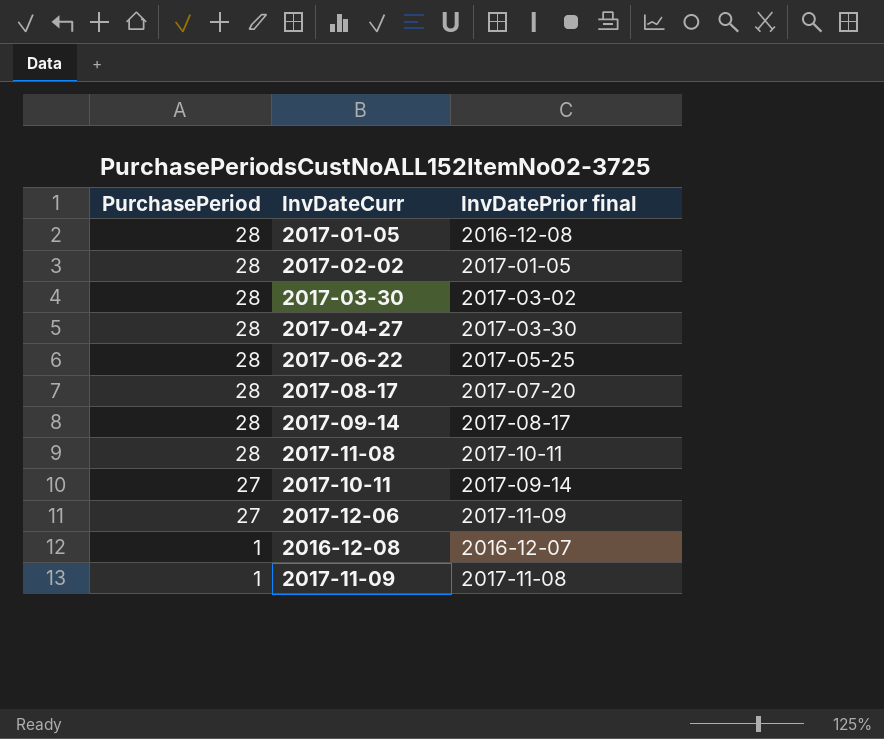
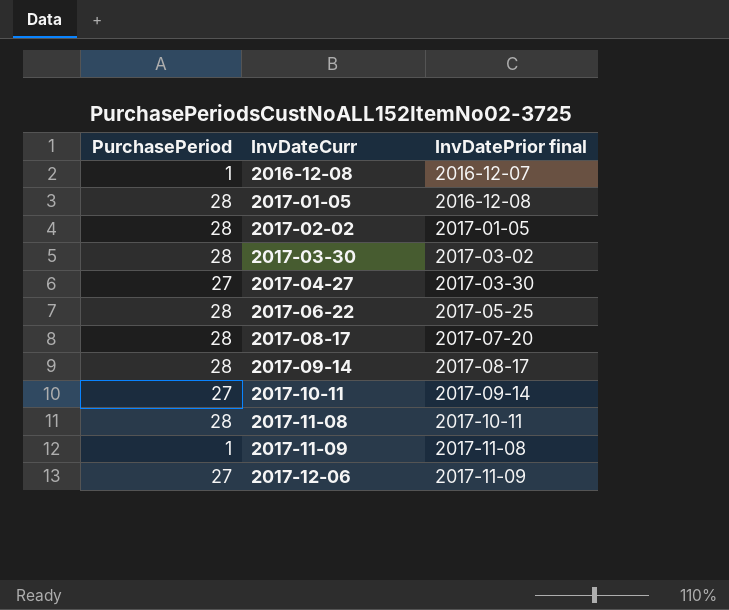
row order: PurchasePeriod descending -> InvDateCurr ascending
2017-04-27 | PurchasePeriod: 28 -> 27

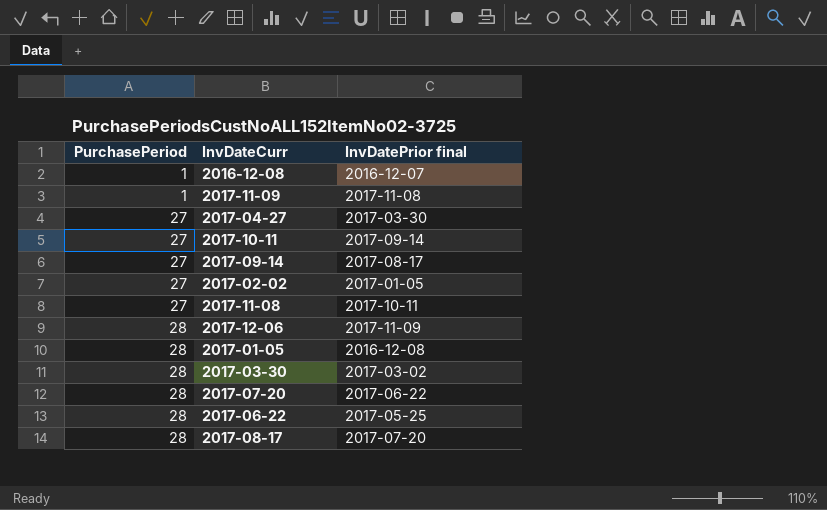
row order: InvDateCurr ascending -> PurchasePeriod ascending
2017-09-14 | PurchasePeriod: 28 -> 27
2017-02-02 | PurchasePeriod: 28 -> 27
2017-11-08 | PurchasePeriod: 28 -> 27
2017-12-06 | PurchasePeriod: 27 -> 28
row 2017-07-20: none -> 28 | 2017-06-22

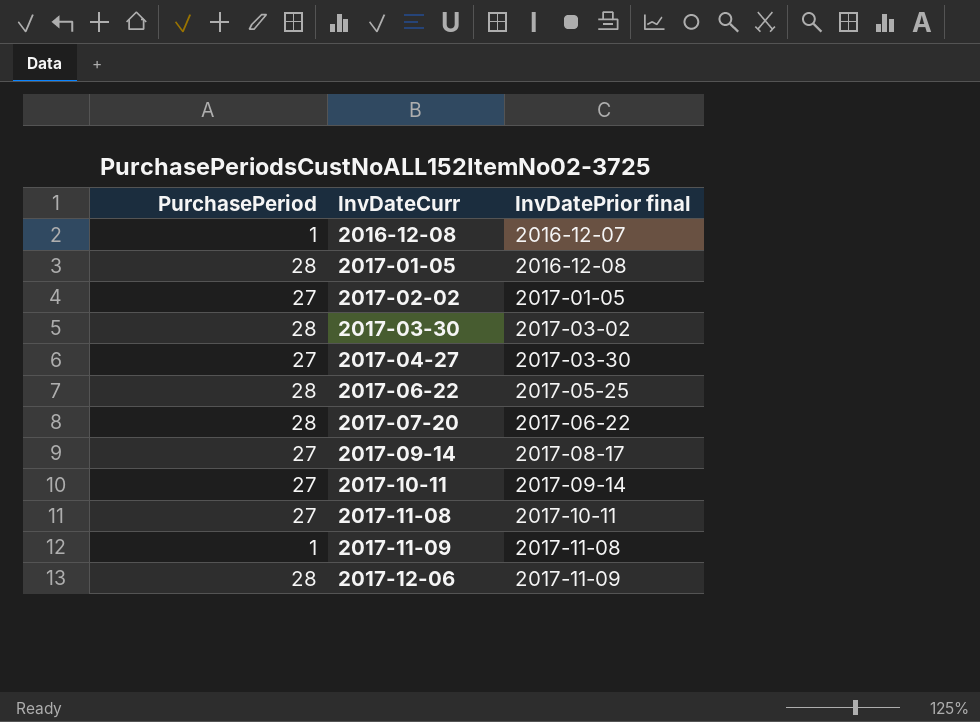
row order: PurchasePeriod ascending -> InvDateCurr ascending
row 2017-08-17: 28 | 2017-07-20 -> none

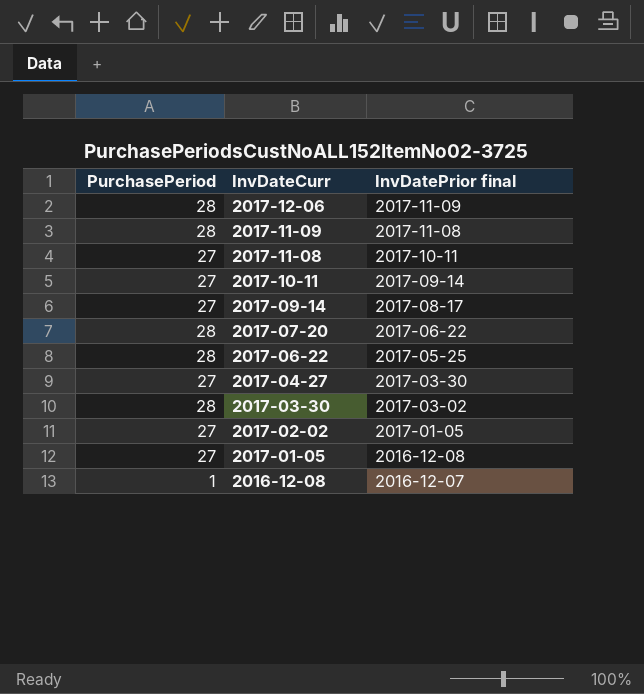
row order: InvDateCurr ascending -> InvDateCurr descending
2017-11-09 | PurchasePeriod: 1 -> 28
2017-01-05 | PurchasePeriod: 28 -> 27

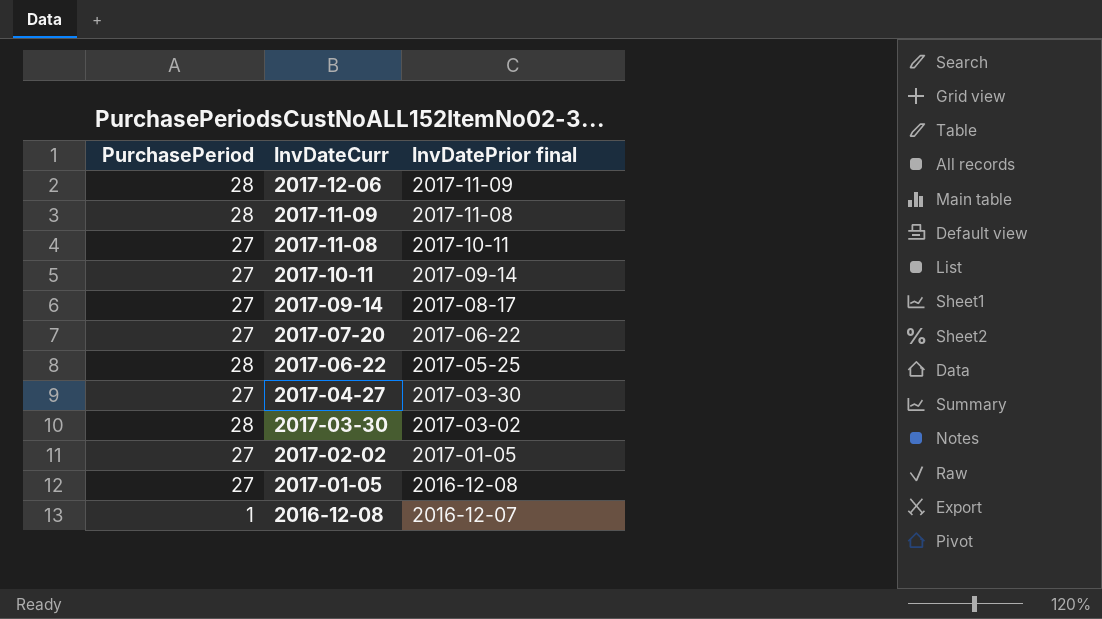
2017-07-20 | PurchasePeriod: 28 -> 27

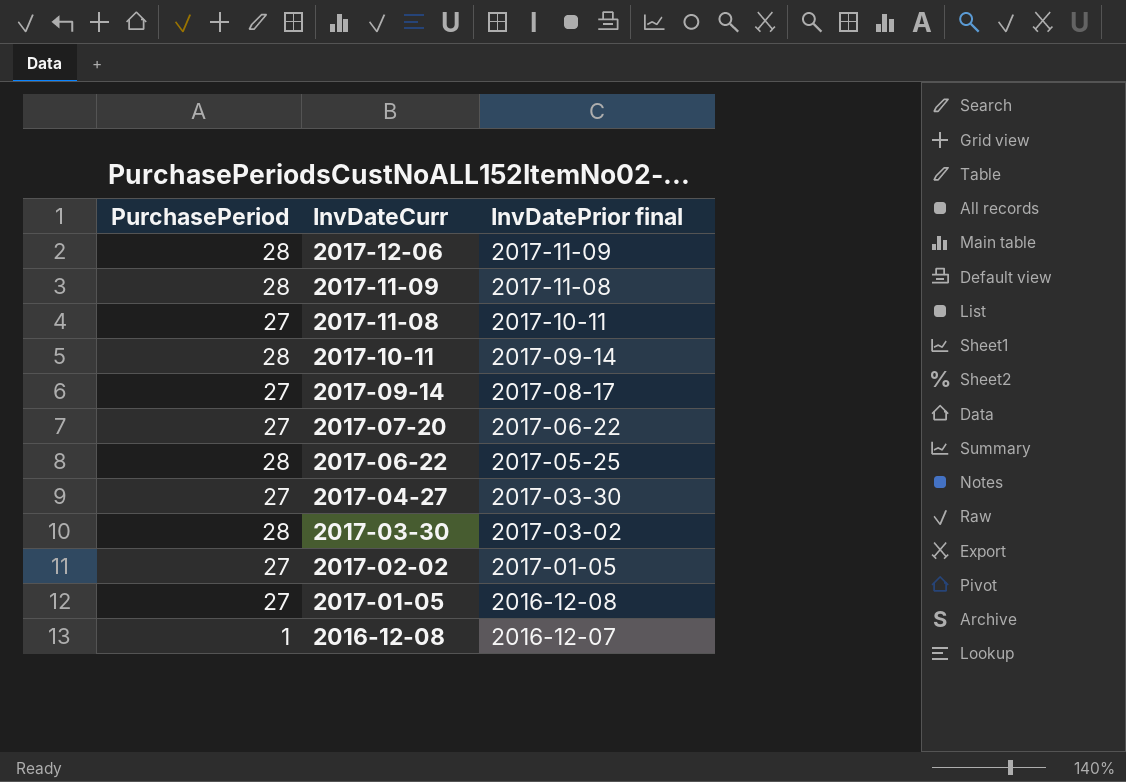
2017-10-11 | PurchasePeriod: 27 -> 28

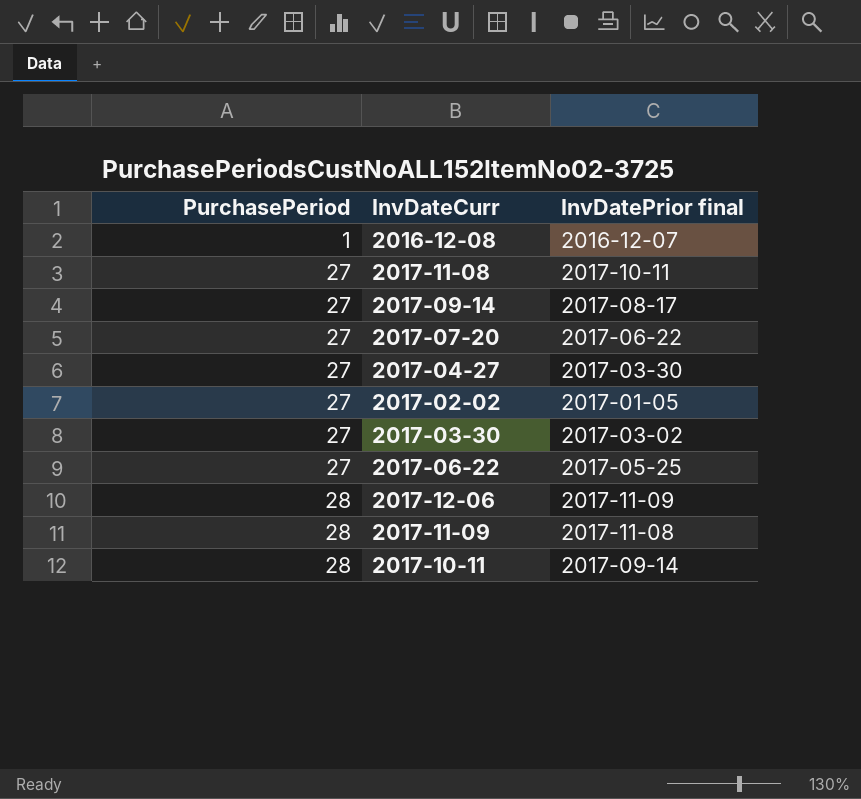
row order: InvDateCurr descending -> PurchasePeriod ascending
row 2017-01-05: 27 | 2016-12-08 -> none
2017-03-30 | PurchasePeriod: 28 -> 27
2017-06-22 | PurchasePeriod: 28 -> 27

